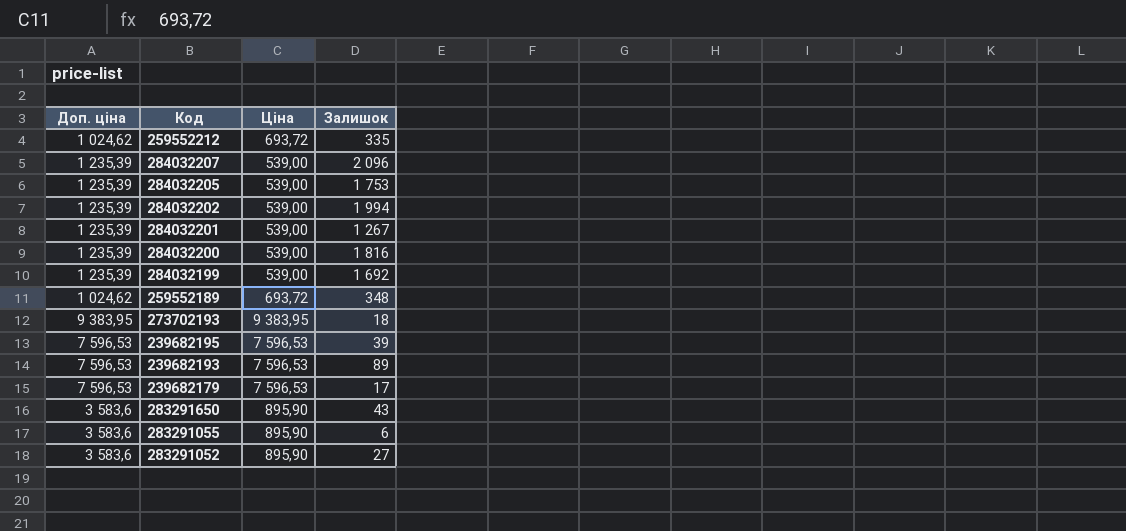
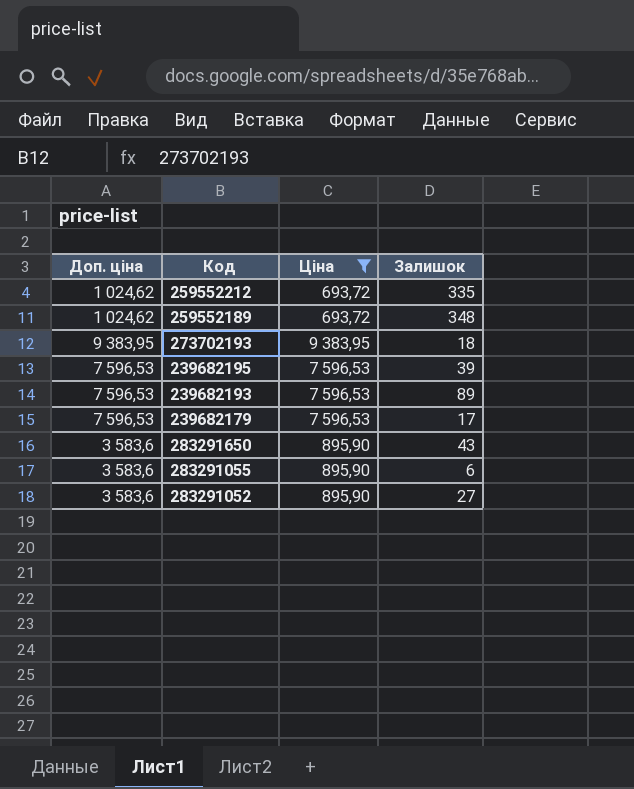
filter: none -> Ціна != 539,00

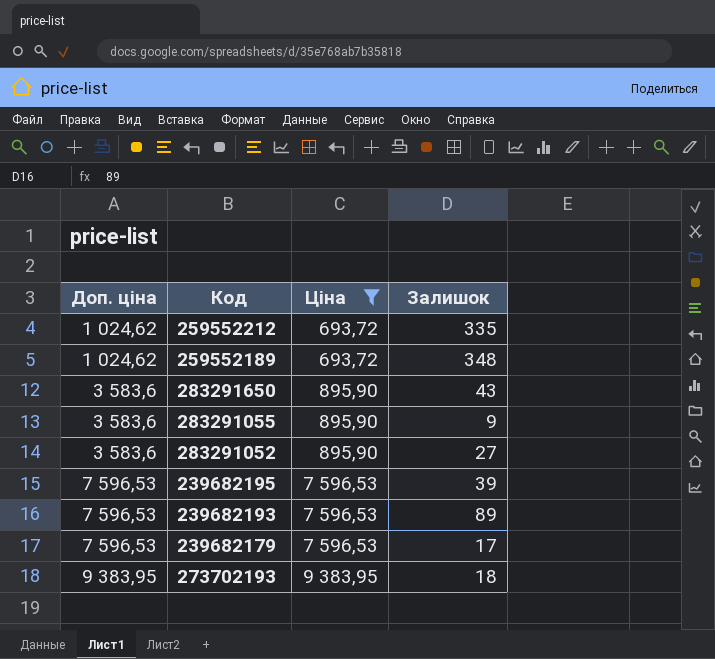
row order: none -> Доп. ціна ascending
283291055 | Залишок: 6 -> 9

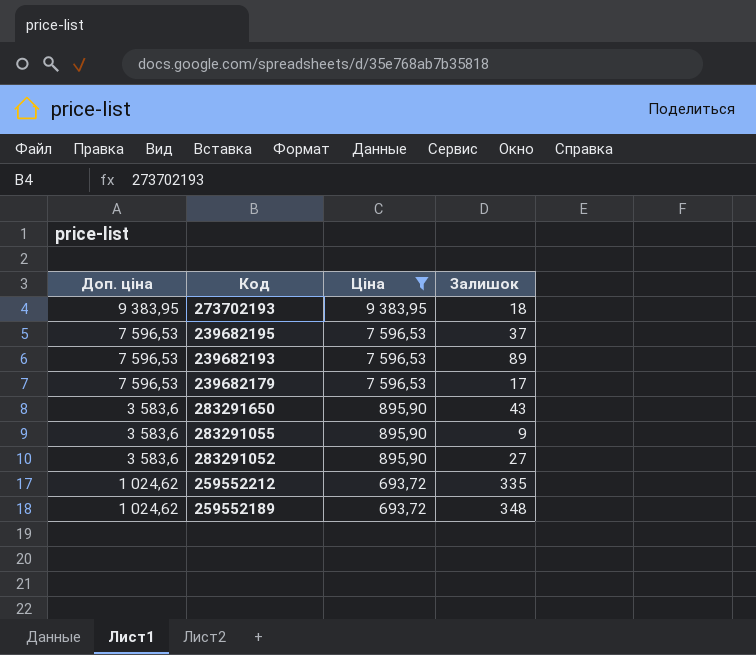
row order: Доп. ціна ascending -> Доп. ціна descending
239682195 | Залишок: 39 -> 37

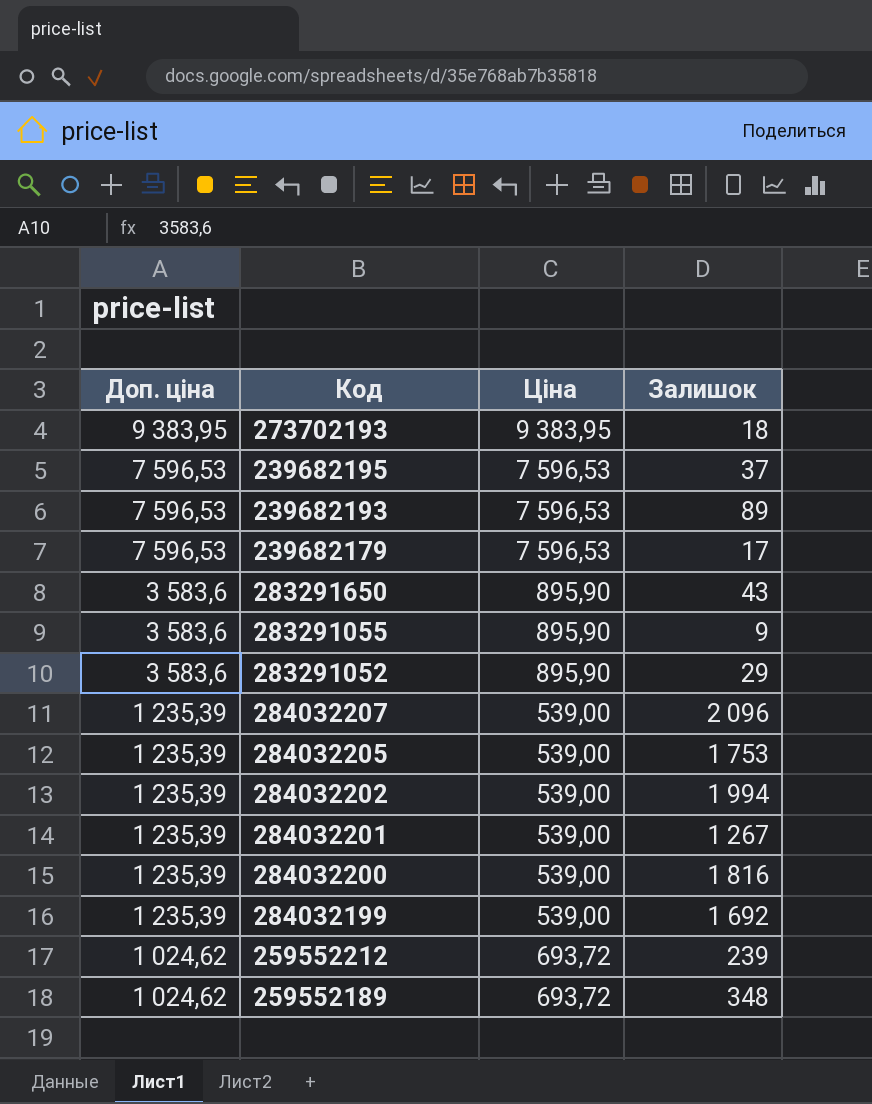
filter: Ціна != 539,00 -> none
283291052 | Залишок: 27 -> 29
259552212 | Залишок: 335 -> 239

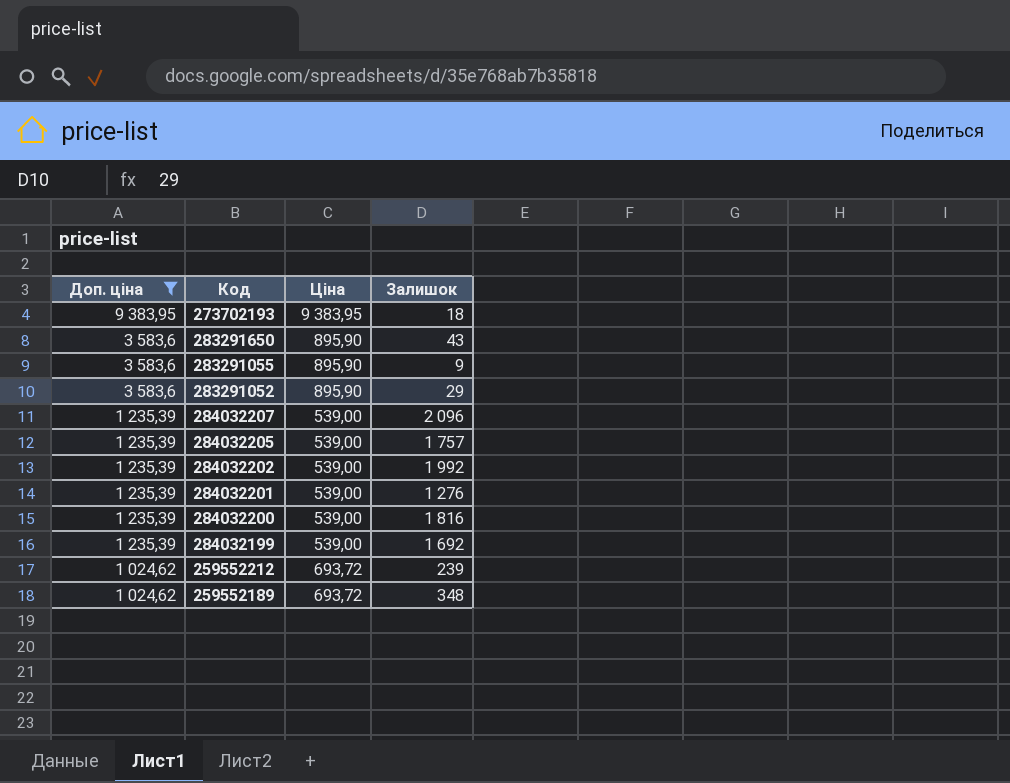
filter: none -> Доп. ціна != 7 596,53
284032205 | Залишок: 1 753 -> 1 757
284032202 | Залишок: 1 994 -> 1 992
284032201 | Залишок: 1 267 -> 1 276

